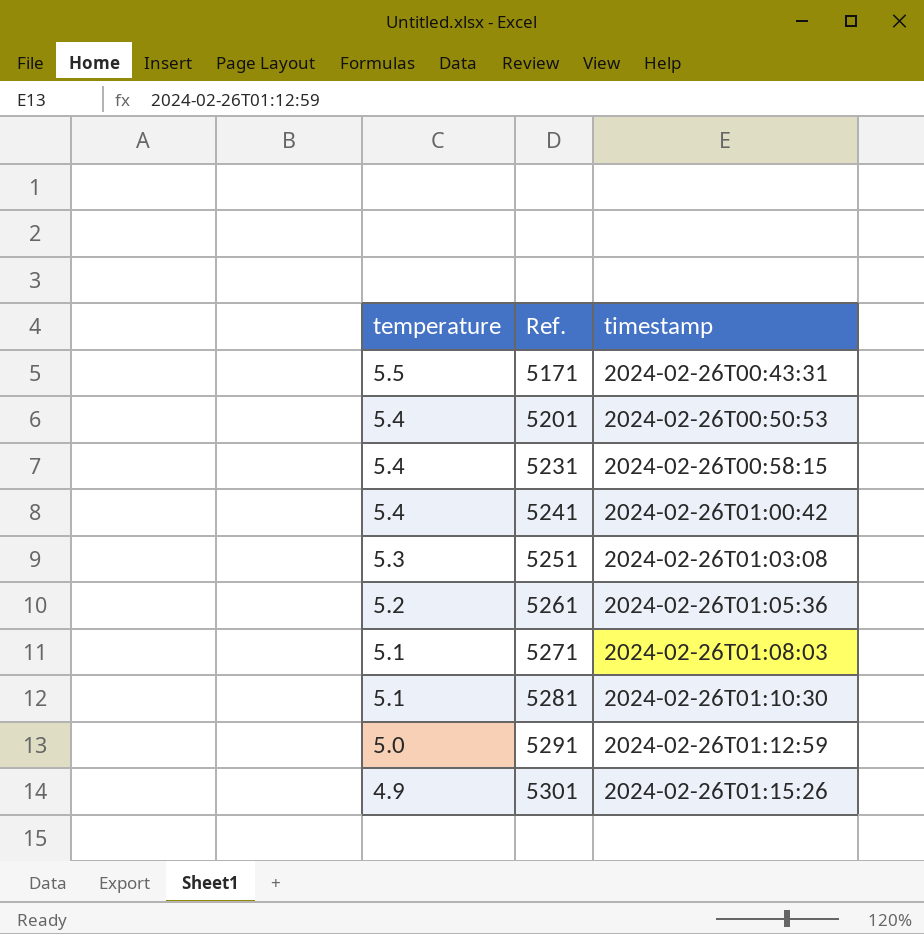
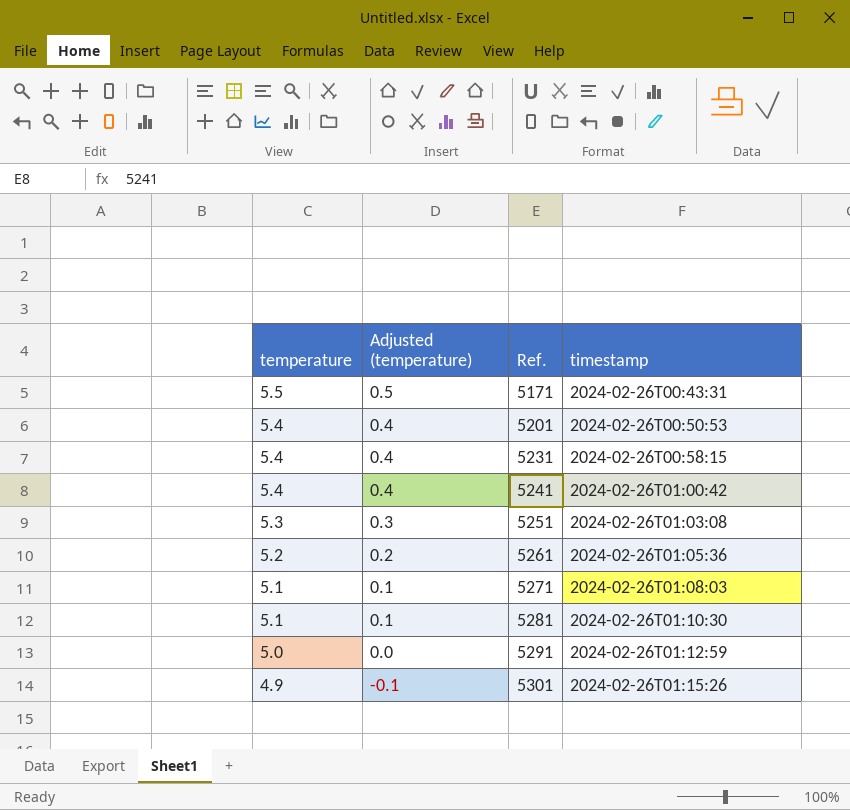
column Adjusted (temperature) | formula: none -> [temperature] - 5

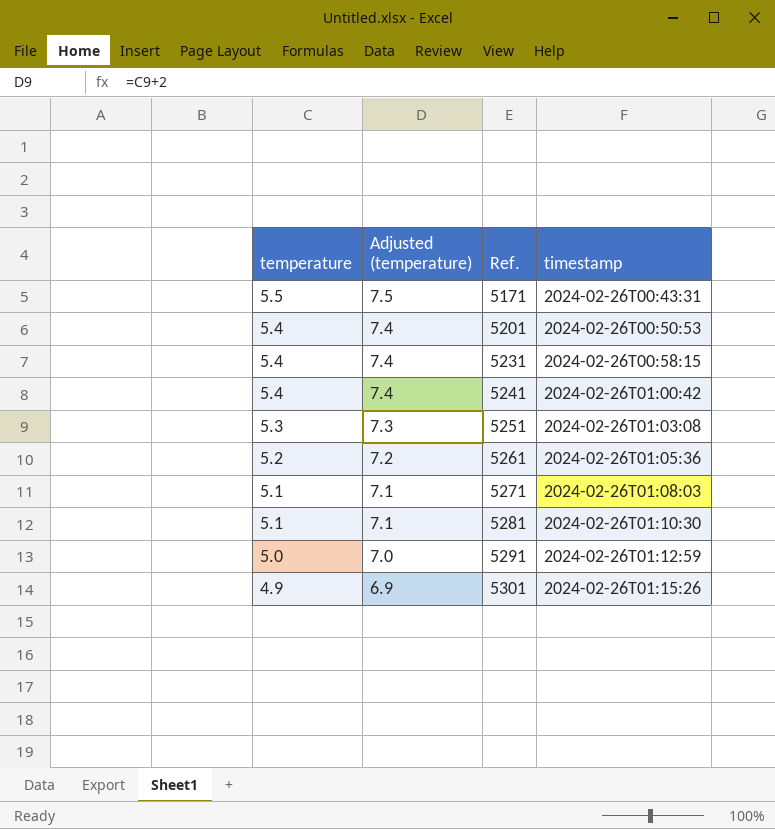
column Adjusted (temperature) | formula: [temperature] - 5 -> [temperature] + 2

